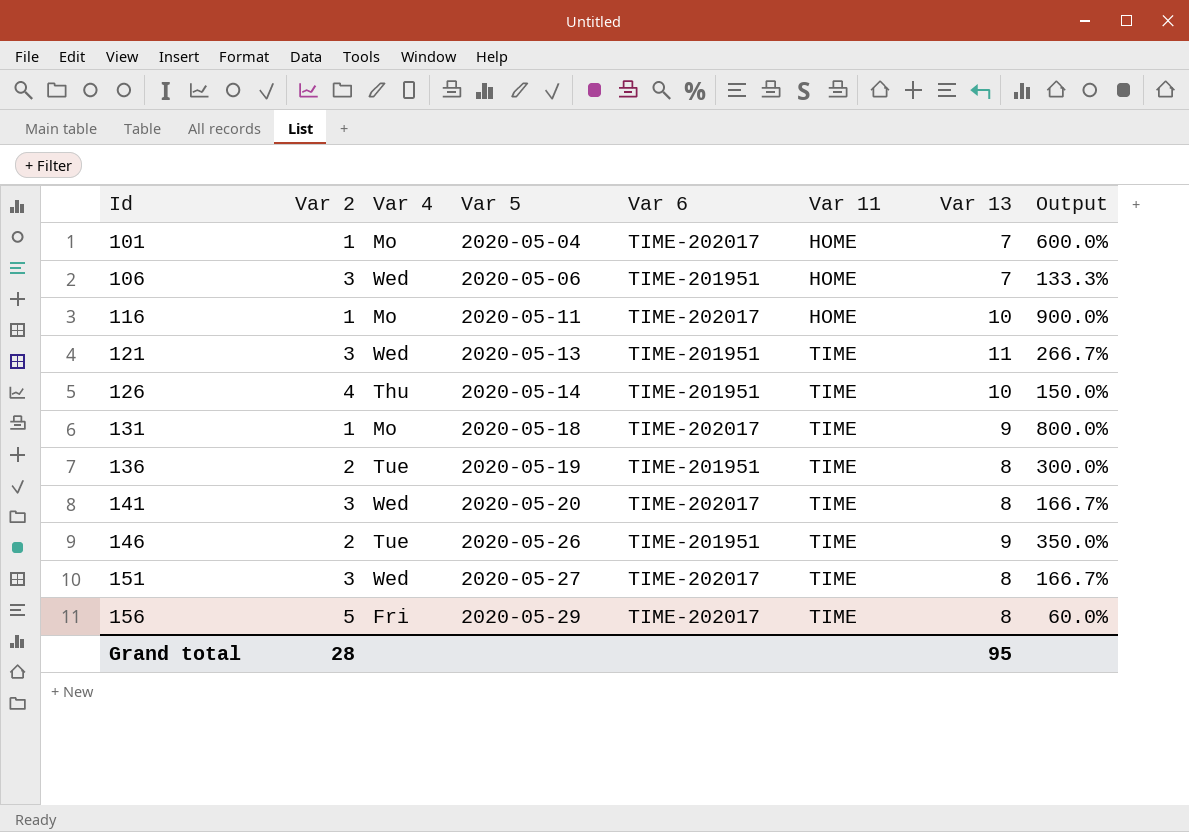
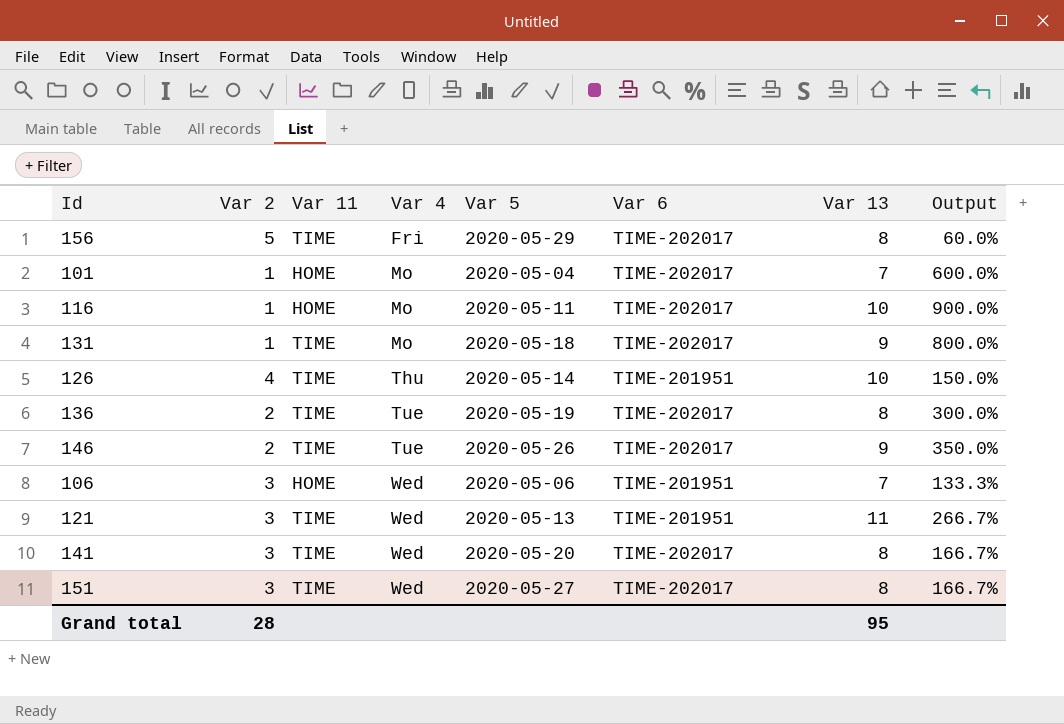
row order: Id ascending -> Var 4 ascending
column Var 11 | position: 6 -> 3
136 | Var 6: TIME-201951 -> TIME-202017
146 | Var 6: TIME-201951 -> TIME-202017

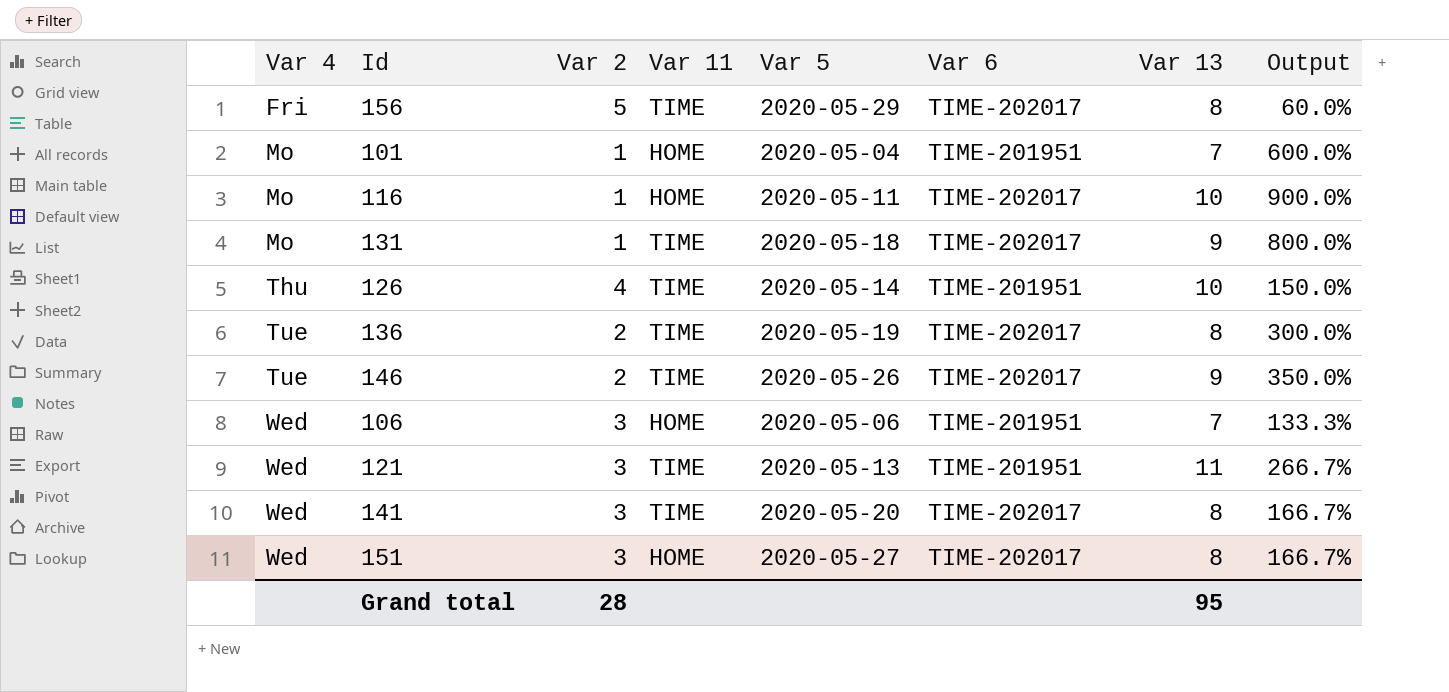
column Var 4 | position: 4 -> 1
101 | Var 6: TIME-202017 -> TIME-201951
151 | Var 11: TIME -> HOME

